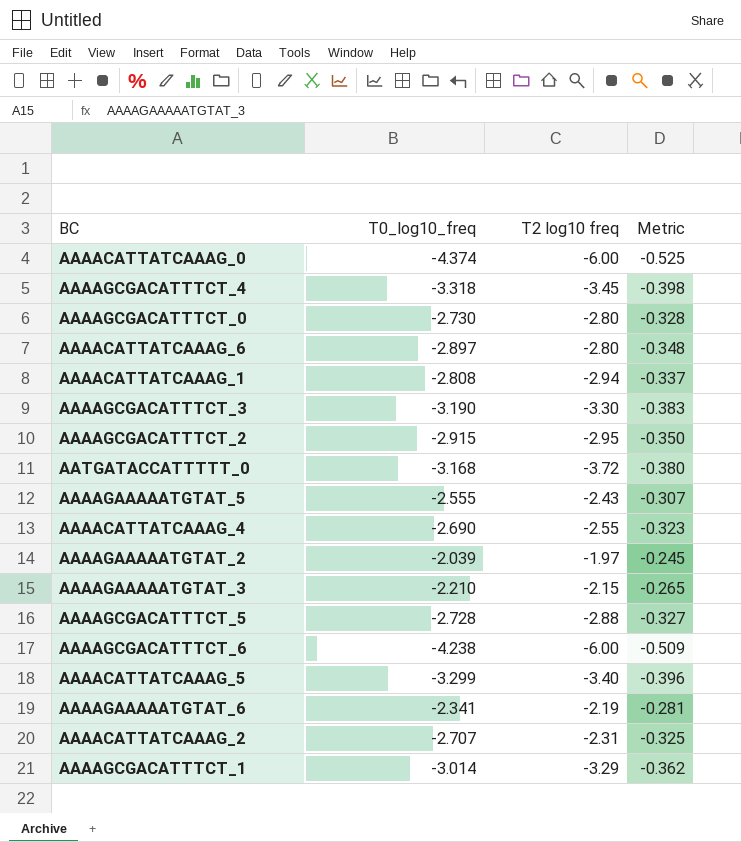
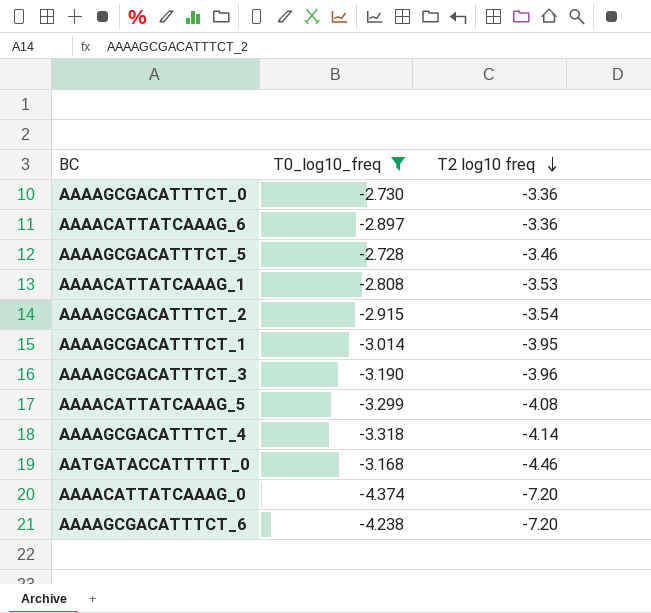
filter: none -> T0_log10_freq <= -2.728
row order: none -> T2 log10 freq descending
column Metric | formula: [T0_log10_freq] * 0.12 -> none
AAAAGCGACATTTCT_0 | T2 log10 freq: -2.80 -> -3.36
AAAACATTATCAAAG_6 | T2 log10 freq: -2.80 -> -3.36
AAAAGCGACATTTCT_5 | T2 log10 freq: -2.88 -> -3.46
AAAACATTATCAAAG_1 | T2 log10 freq: -2.94 -> -3.53
AAAAGCGACATTTCT_2 | T2 log10 freq: -2.95 -> -3.54
AAAAGCGACATTTCT_1 | T2 log10 freq: -3.29 -> -3.95
AAAAGCGACATTTCT_3 | T2 log10 freq: -3.30 -> -3.96
AAAACATTATCAAAG_5 | T2 log10 freq: -3.40 -> -4.08
AAAAGCGACATTTCT_4 | T2 log10 freq: -3.45 -> -4.14
AATGATACCATTTTT_0 | T2 log10 freq: -3.72 -> -4.46
AAAACATTATCAAAG_0 | T2 log10 freq: -6.00 -> -7.20
AAAAGCGACATTTCT_6 | T2 log10 freq: -6.00 -> -7.20

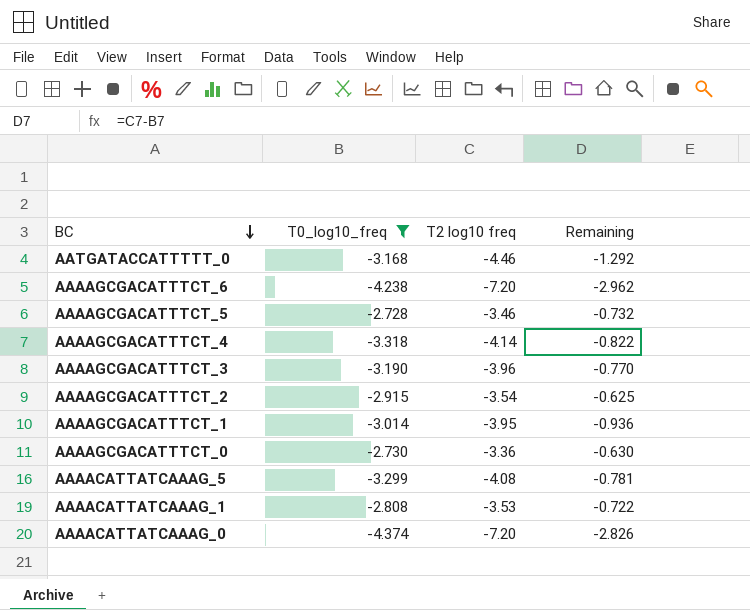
row order: T2 log10 freq descending -> BC descending
column Remaining | formula: none -> [T2 log10 freq] - [T0_log10_freq]
row AAAACATTATCAAAG_6: -2.897 | -3.36 -> none

